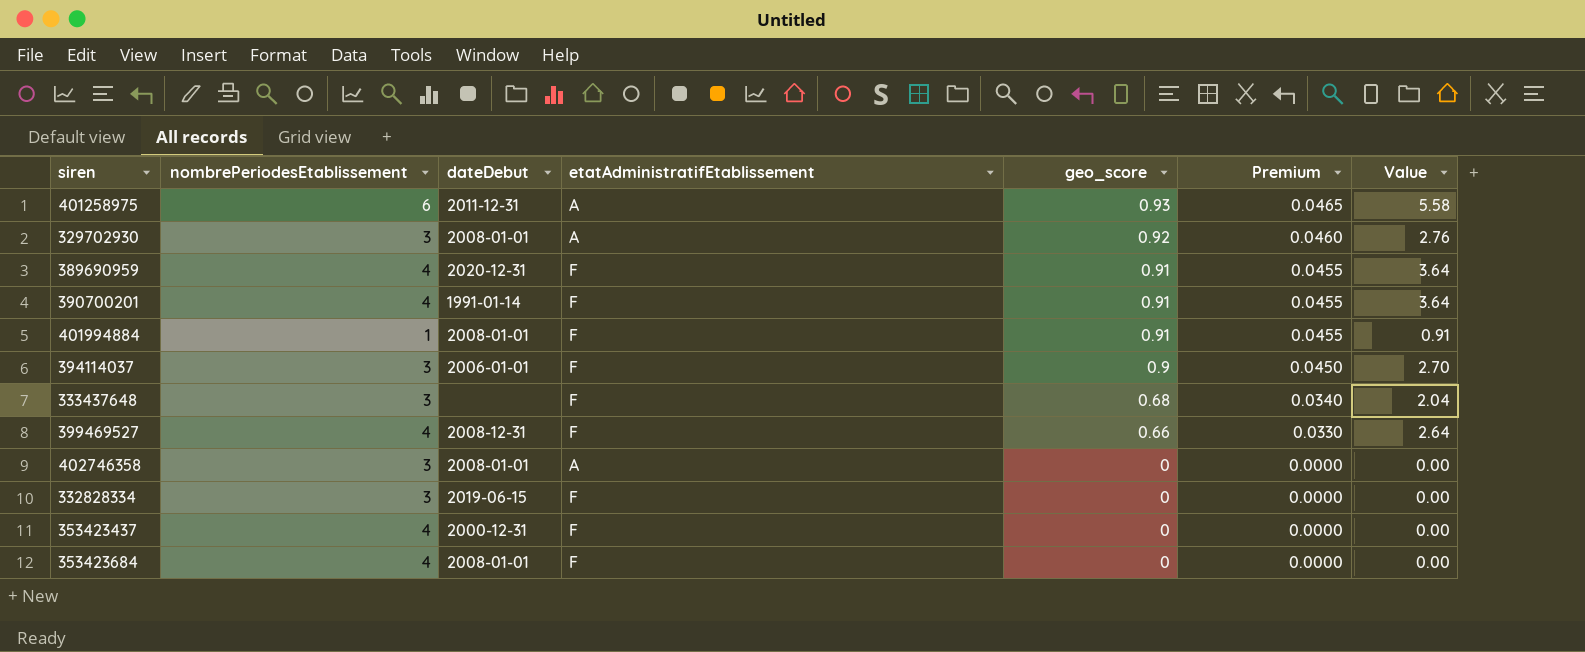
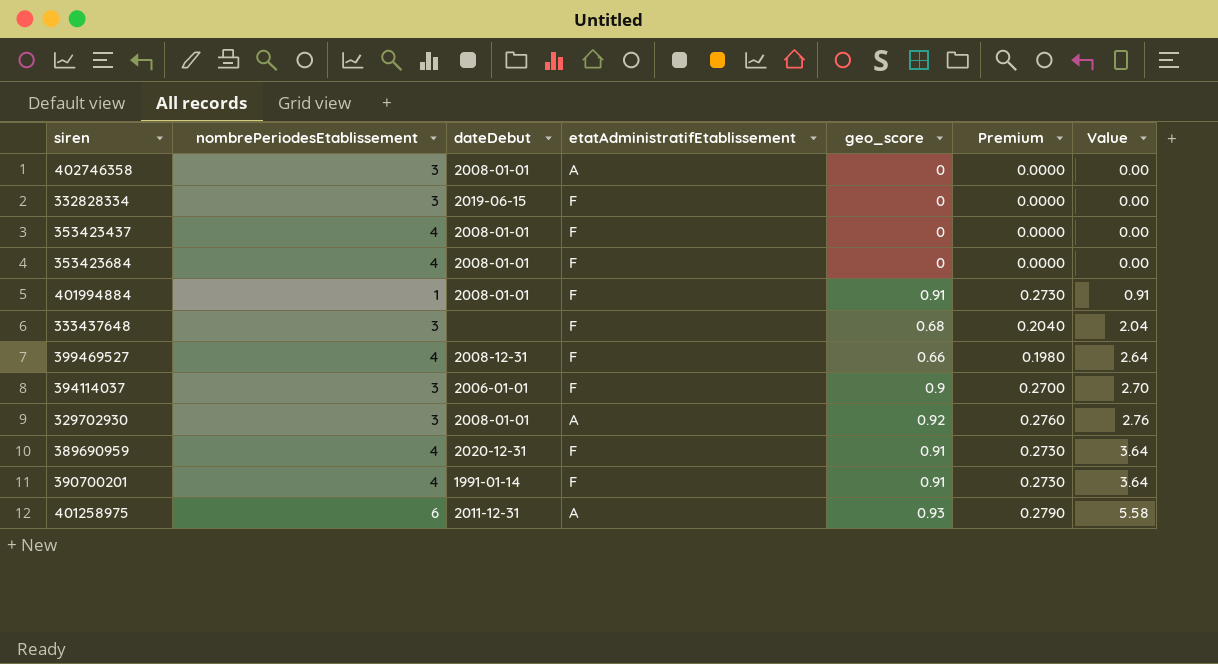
row order: geo_score descending -> Value ascending
column Premium | formula: [geo_score] * 0.05 -> [geo_score] * 0.3
353423437 | dateDebut: 2000-12-31 -> 2008-01-01

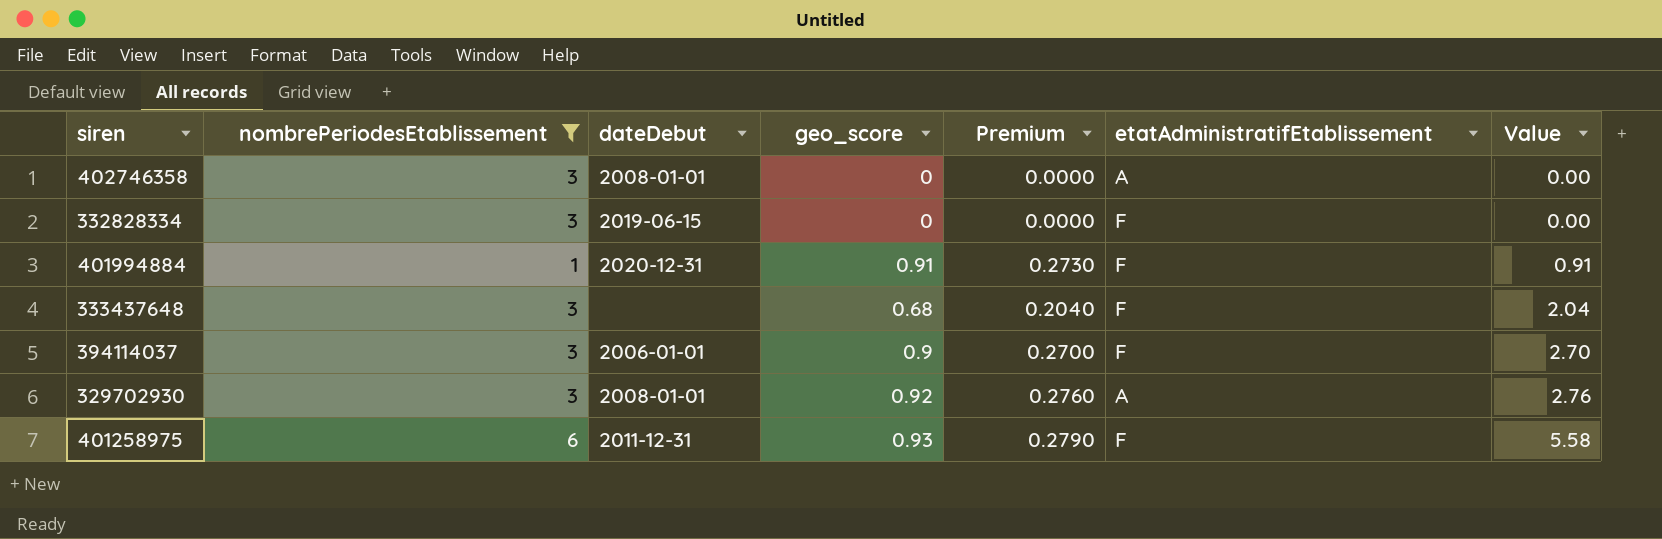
filter: none -> nombrePeriodesEtablissement != 4
column etatAdministratifEtablissement | position: 4 -> 6
401994884 | dateDebut: 2008-01-01 -> 2020-12-31
401258975 | etatAdministratifEtablissement: A -> F

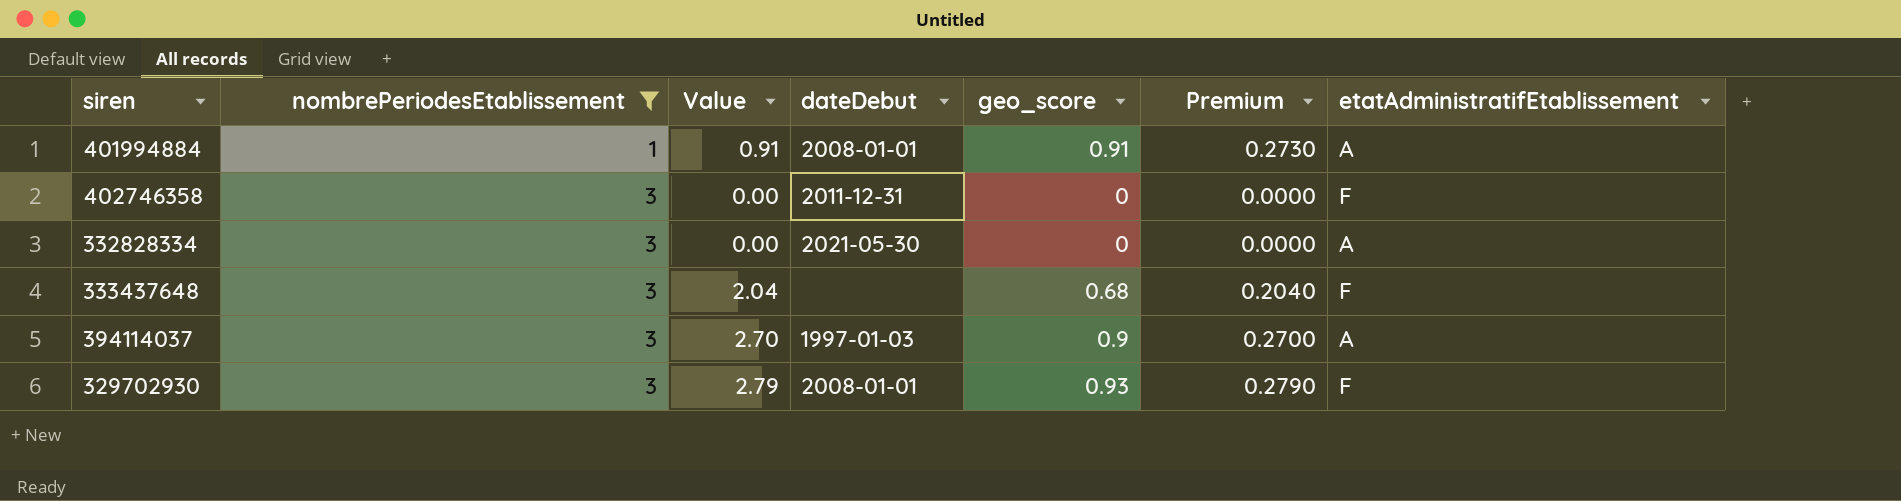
row order: Value ascending -> nombrePeriodesEtablissement ascending
column Value | position: 7 -> 3
row 401258975: 6 | 2011-12-31 | 0.93 | 0.2790 | F | 5.58 -> none
401994884 | dateDebut: 2020-12-31 -> 2008-01-01
401994884 | etatAdministratifEtablissement: F -> A
402746358 | dateDebut: 2008-01-01 -> 2011-12-31
402746358 | etatAdministratifEtablissement: A -> F
332828334 | dateDebut: 2019-06-15 -> 2021-05-30
332828334 | etatAdministratifEtablissement: F -> A
394114037 | dateDebut: 2006-01-01 -> 1997-01-03
394114037 | etatAdministratifEtablissement: F -> A
329702930 | Value: 2.76 -> 2.79
329702930 | geo_score: 0.92 -> 0.93
329702930 | Premium: 0.2760 -> 0.2790
329702930 | etatAdministratifEtablissement: A -> F

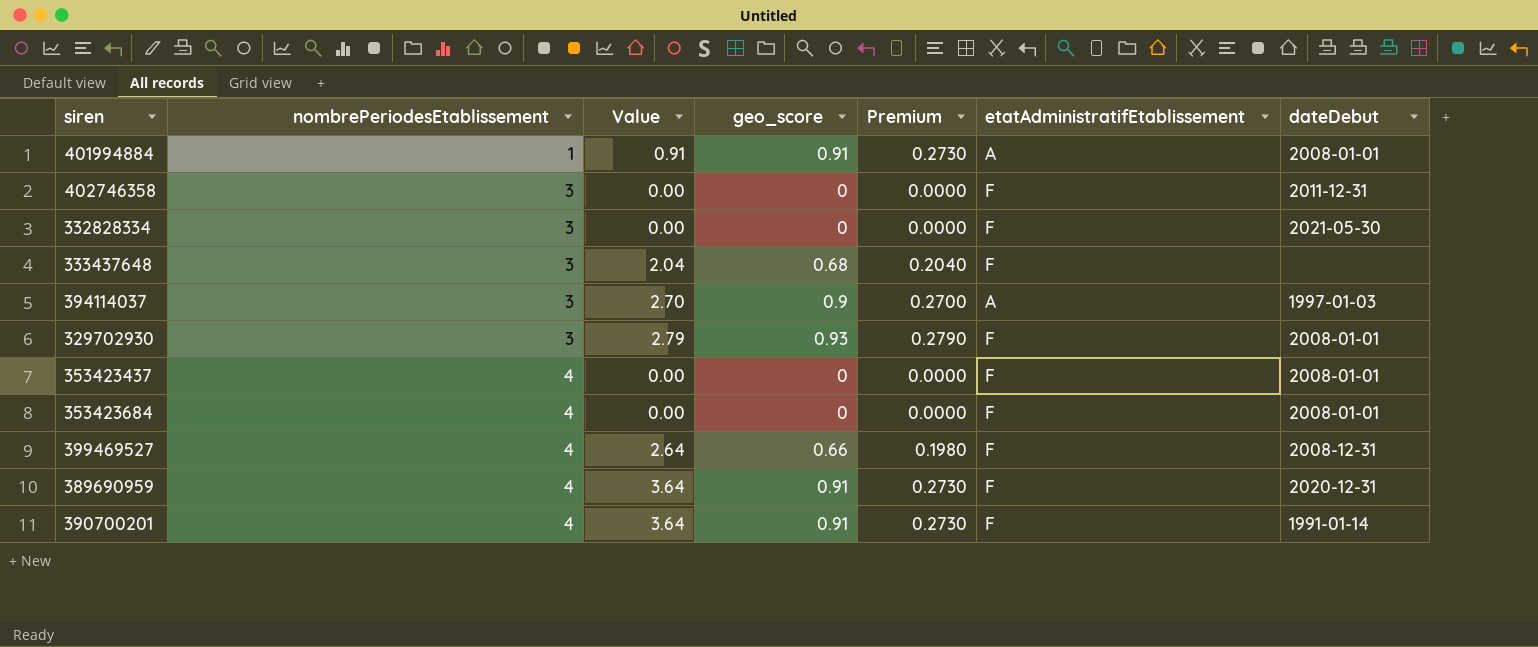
filter: nombrePeriodesEtablissement != 4 -> none
column dateDebut | position: 4 -> 7
332828334 | etatAdministratifEtablissement: A -> F

